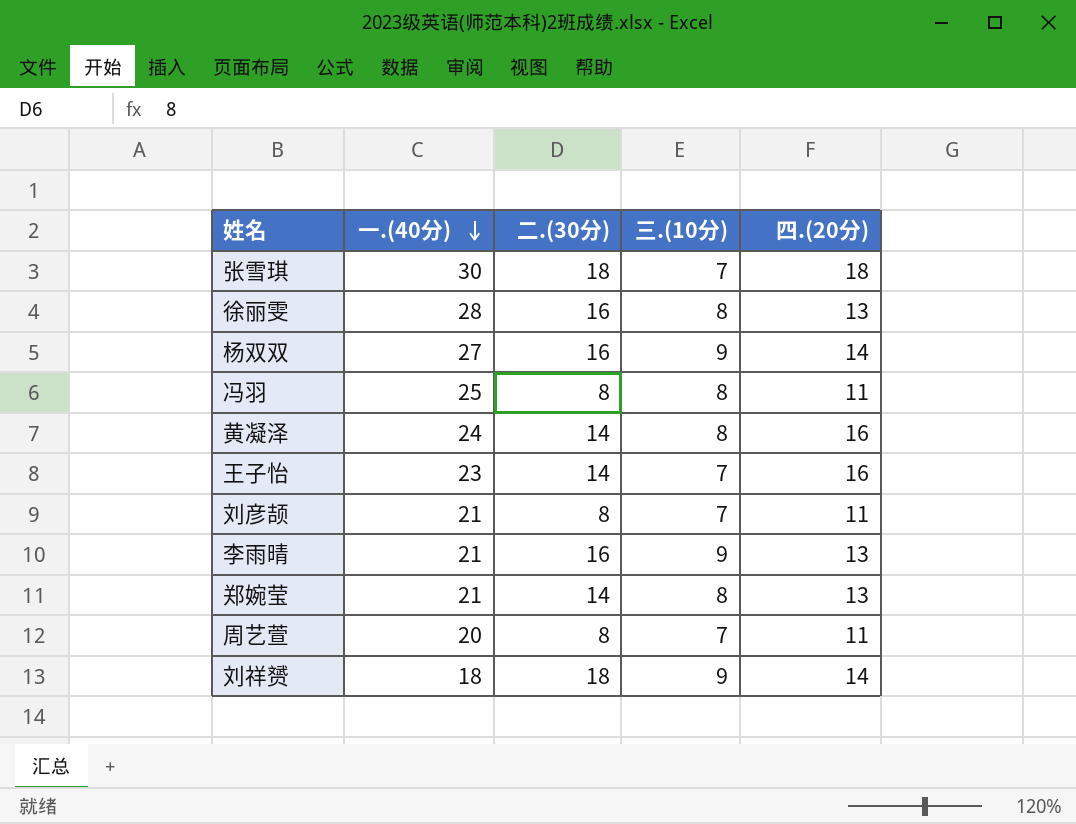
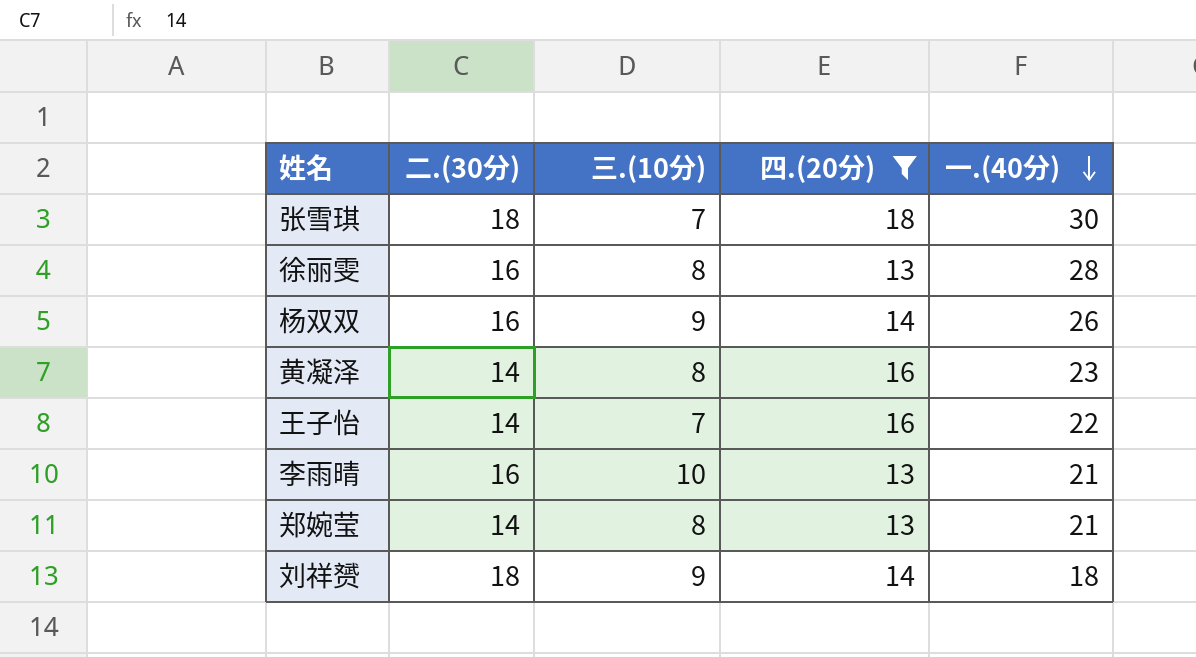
filter: none -> 四.(20分) != 11
column 一.(40分) | position: 2 -> 5
杨双双 | 一.(40分): 27 -> 26
黄凝泽 | 一.(40分): 24 -> 23
王子怡 | 一.(40分): 23 -> 22
李雨晴 | 三.(10分): 9 -> 10

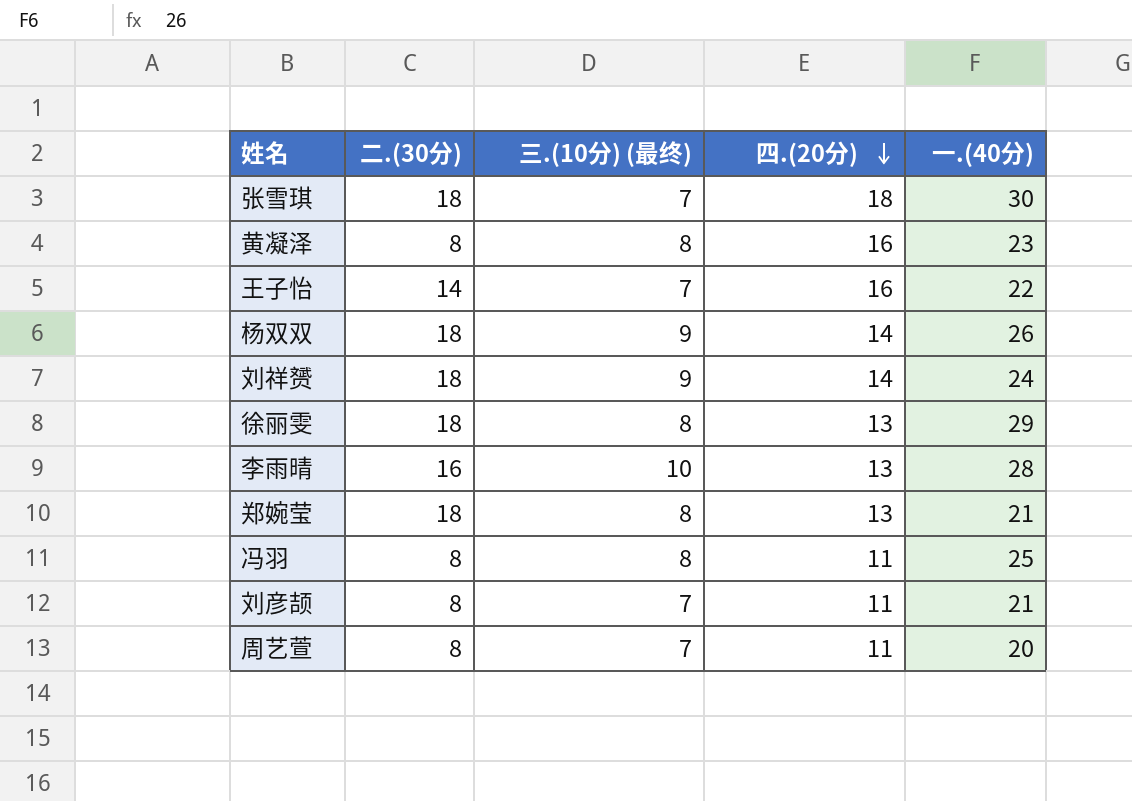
filter: 四.(20分) != 11 -> none
row order: 一.(40分) descending -> 四.(20分) descending
column name: 三.(10分) -> 三.(10分) (最终)
黄凝泽 | 二.(30分): 14 -> 8
杨双双 | 二.(30分): 16 -> 18
刘祥赟 | 一.(40分): 18 -> 24
徐丽雯 | 二.(30分): 16 -> 18
徐丽雯 | 一.(40分): 28 -> 29
李雨晴 | 一.(40分): 21 -> 28
郑婉莹 | 二.(30分): 14 -> 18

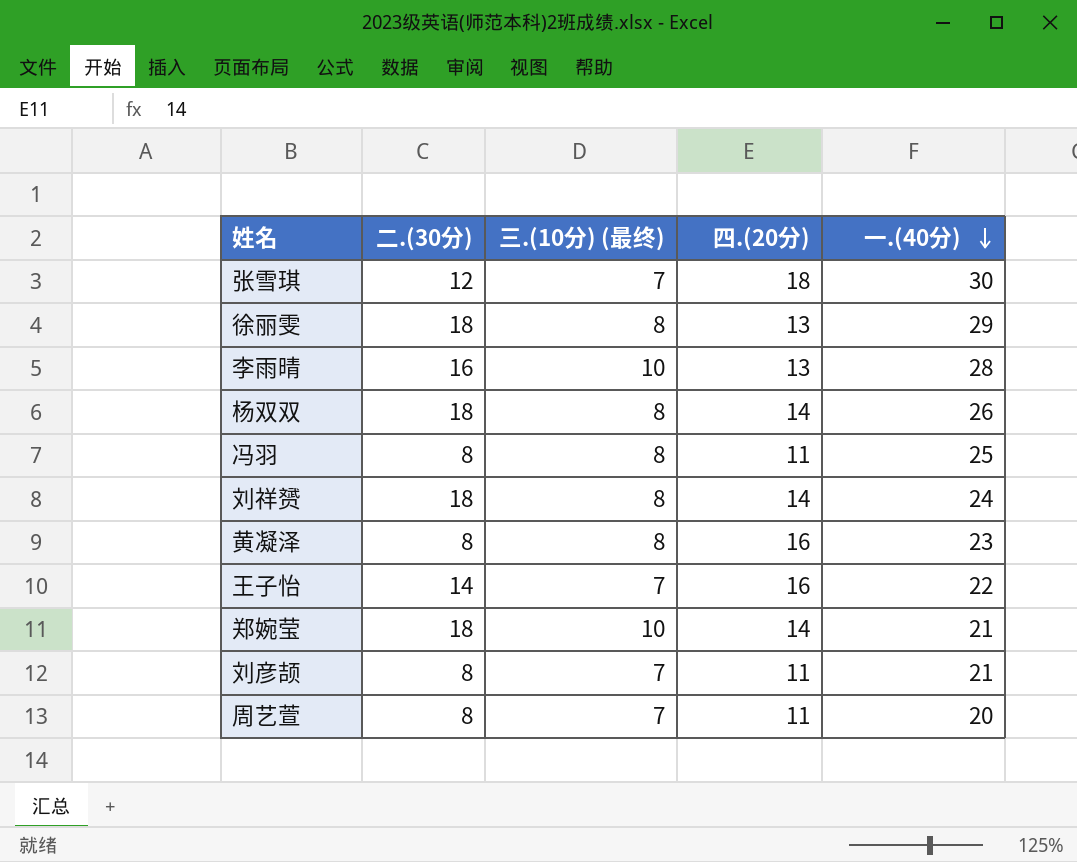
row order: 四.(20分) descending -> 一.(40分) descending
张雪琪 | 二.(30分): 18 -> 12
杨双双 | 三.(10分) (最终): 9 -> 8
刘祥赟 | 三.(10分) (最终): 9 -> 8
郑婉莹 | 三.(10分) (最终): 8 -> 10
郑婉莹 | 四.(20分): 13 -> 14

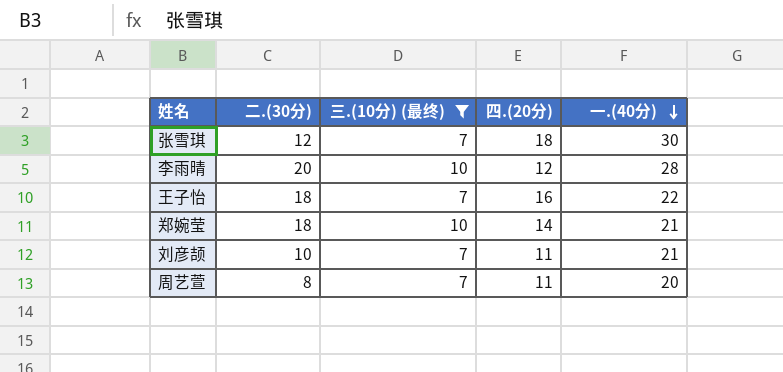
filter: none -> 三.(10分) (最终) != 8
李雨晴 | 二.(30分): 16 -> 20
李雨晴 | 四.(20分): 13 -> 12
王子怡 | 二.(30分): 14 -> 18
刘彦颉 | 二.(30分): 8 -> 10

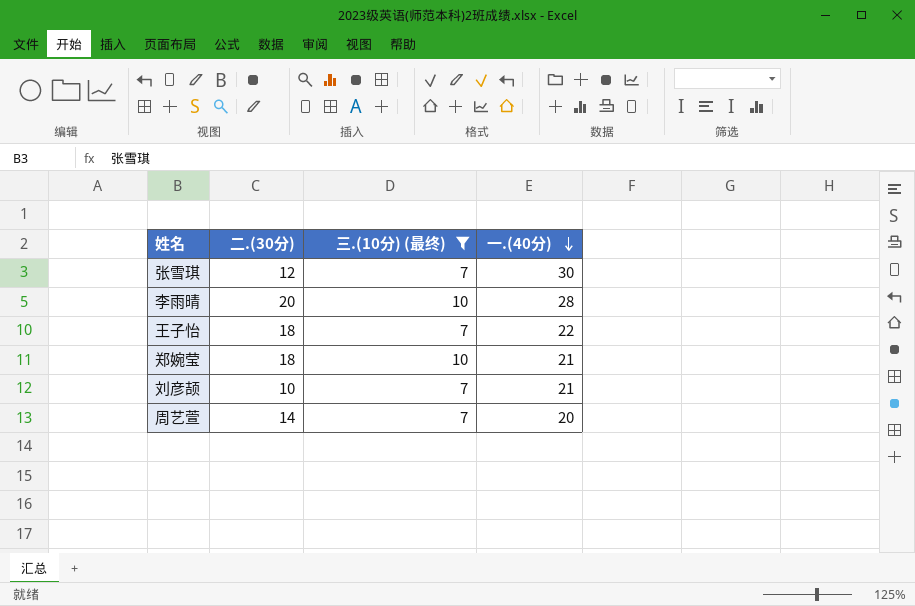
column 四.(20分) | position: 4 -> none
周艺萱 | 二.(30分): 8 -> 14

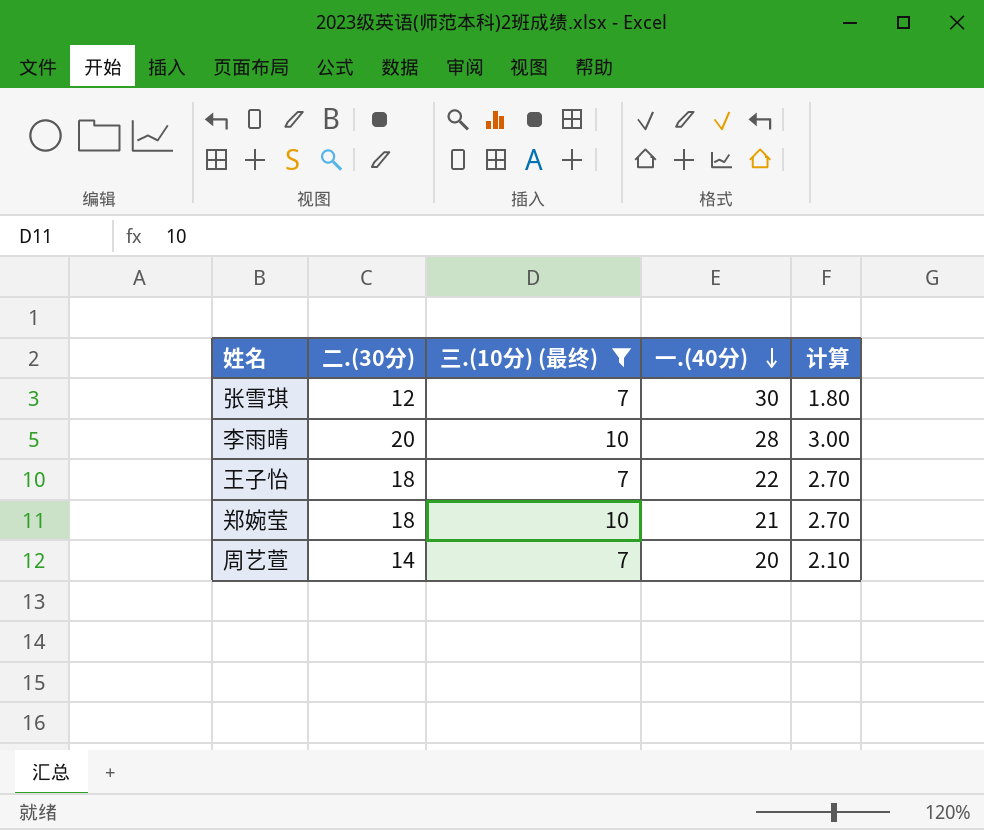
column 计算 | formula: none -> [二.(30分)] * 0.15
row 刘彦颉: 10 | 7 | 21 -> none

